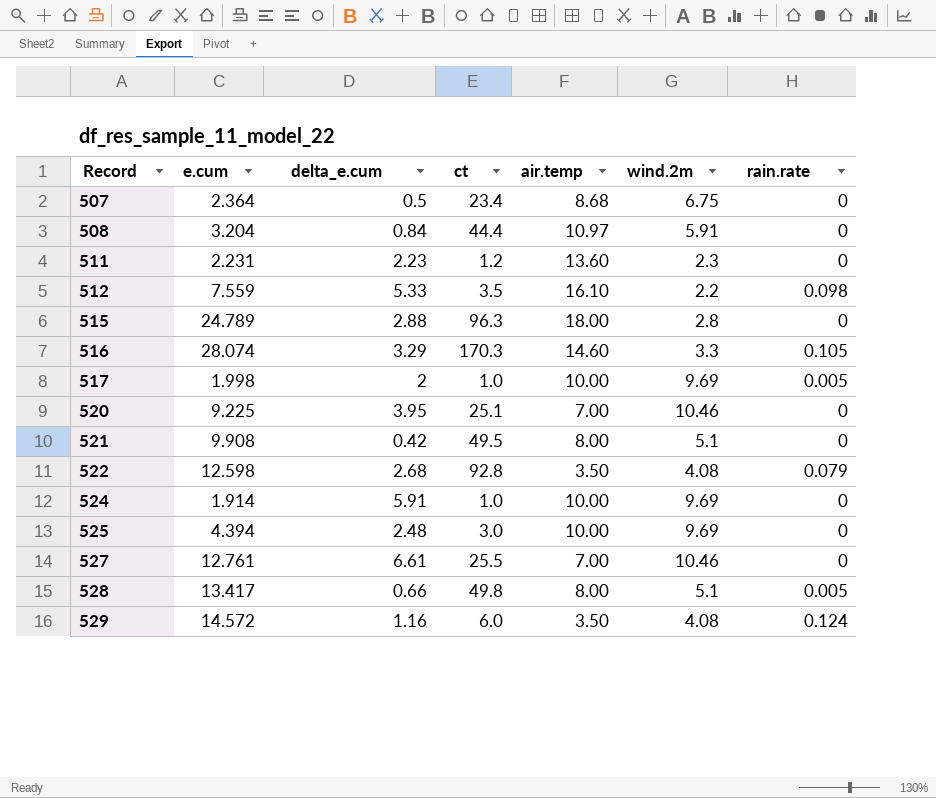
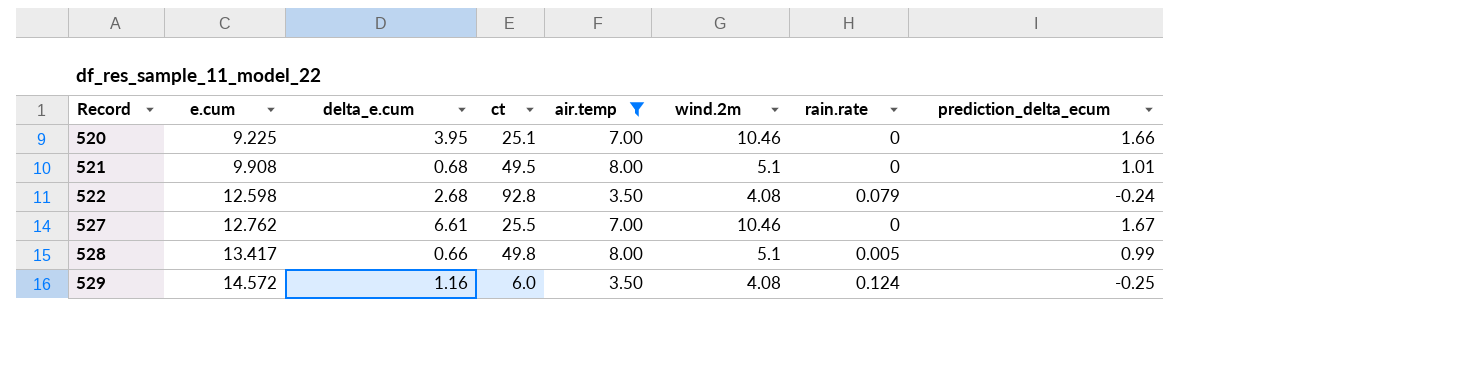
filter: none -> air.temp <= 8.00
column prediction_delta_ecum | position: none -> 8
521 | delta_e.cum: 0.42 -> 0.68
527 | e.cum: 12.761 -> 12.762

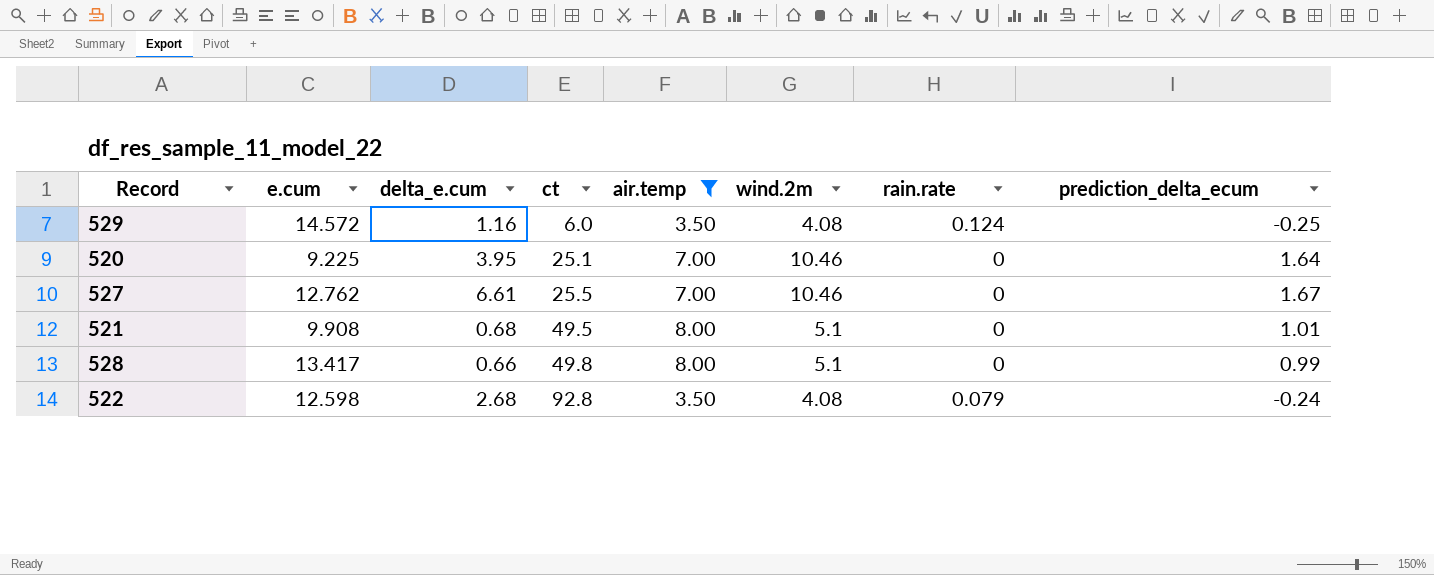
row order: Record ascending -> ct ascending
520 | prediction_delta_ecum: 1.66 -> 1.64
528 | rain.rate: 0.005 -> 0

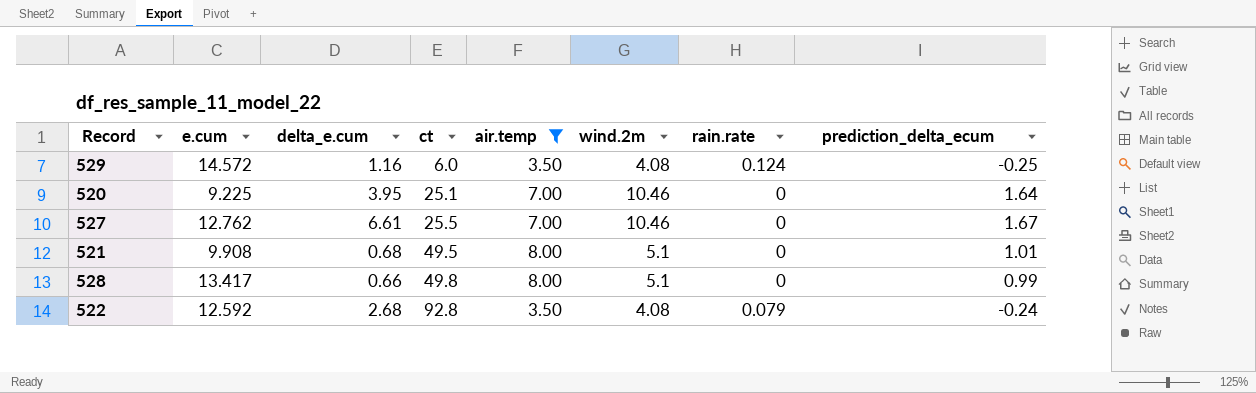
522 | e.cum: 12.598 -> 12.592

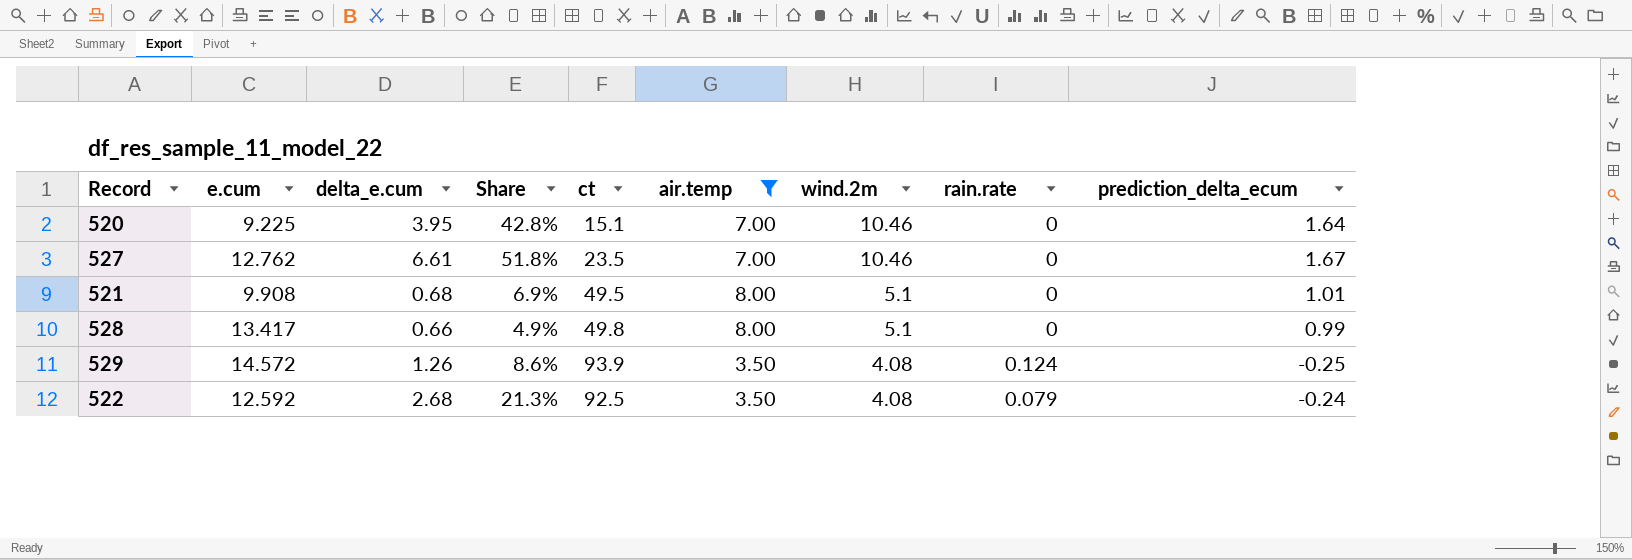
row order: ct ascending -> wind.2m descending
column Share | formula: none -> [delta_e.cum] / [e.cum]
520 | ct: 25.1 -> 15.1
527 | ct: 25.5 -> 23.5
529 | delta_e.cum: 1.16 -> 1.26
529 | ct: 6.0 -> 93.9
522 | ct: 92.8 -> 92.5

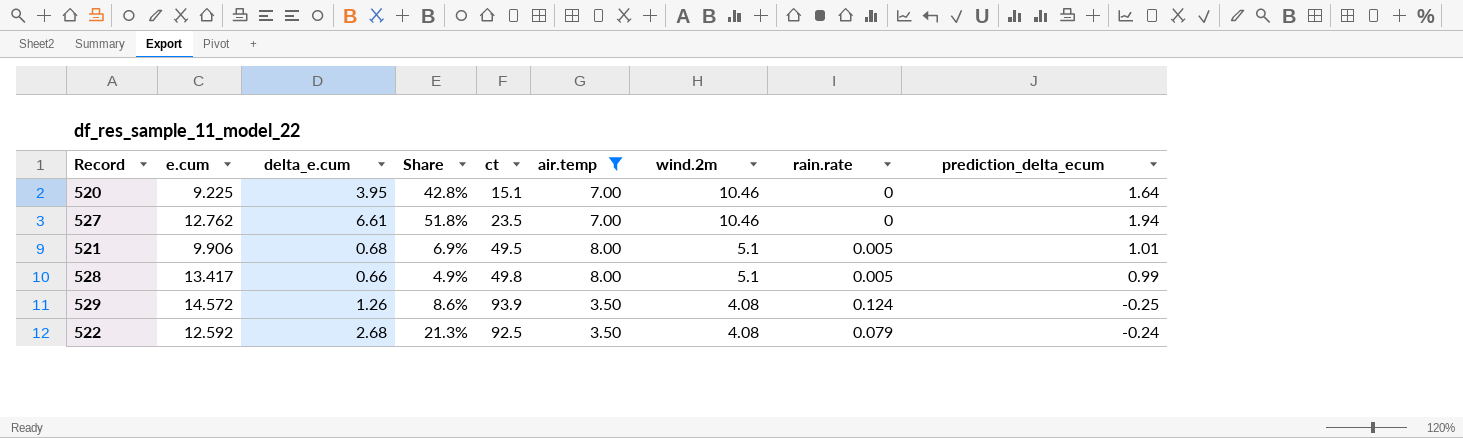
527 | prediction_delta_ecum: 1.67 -> 1.94
521 | e.cum: 9.908 -> 9.906
521 | rain.rate: 0 -> 0.005
528 | rain.rate: 0 -> 0.005

